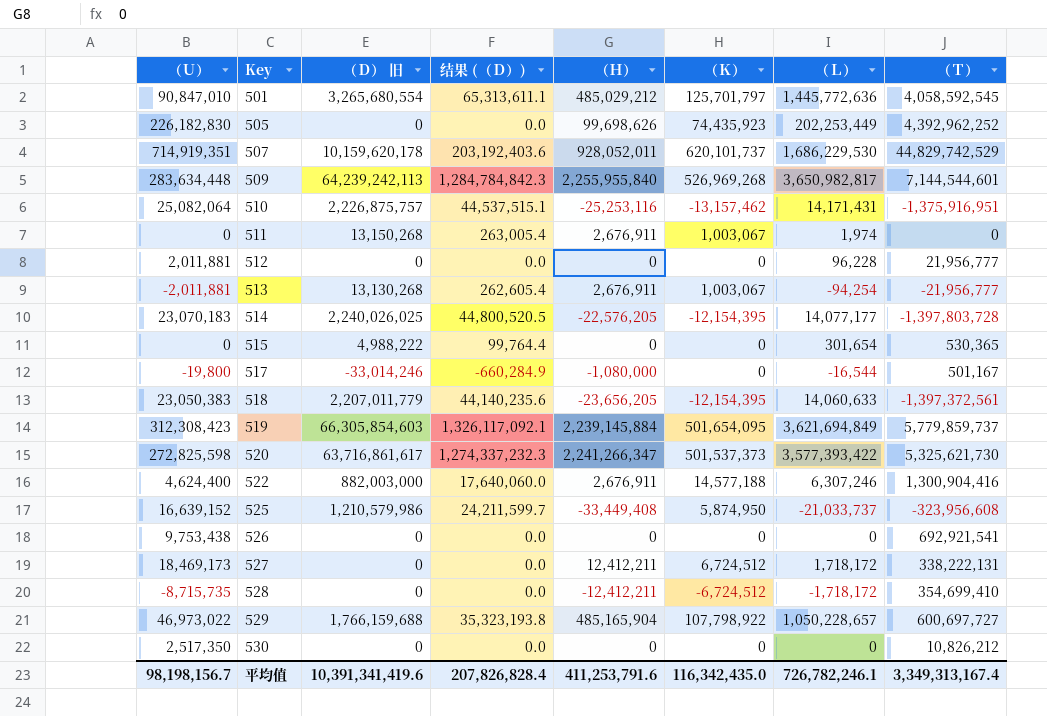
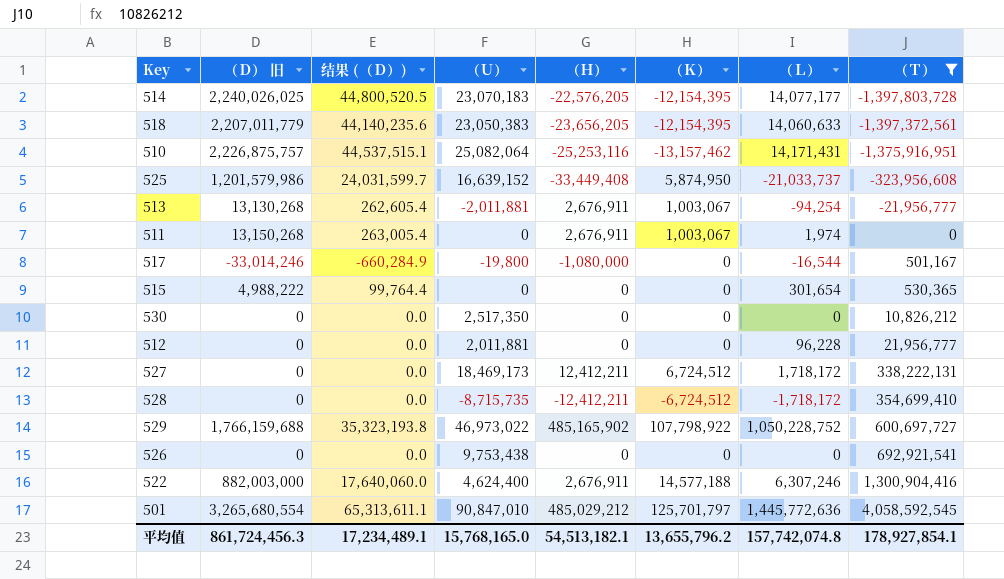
filter: none -> （Ｔ） <= 4,058,592,545
row order: Key ascending -> （Ｔ） ascending
column （Ｕ） | position: 1 -> 4
525 | （Ｄ） 旧: 1,210,579,986 -> 1,201,579,986
525 | 结果 (（Ｄ）): 24,211,599.7 -> 24,031,599.7
529 | （Ｈ）: 485,165,904 -> 485,165,902
529 | （Ｌ）: 1,050,228,657 -> 1,050,228,752
平均值 | （Ｄ） 旧: 10,391,341,419.6 -> 861,724,456.3
平均值 | 结果 (（Ｄ）): 207,826,828.4 -> 17,234,489.1
平均值 | （Ｕ）: 98,198,156.7 -> 15,768,165.0
平均值 | （Ｈ）: 411,253,791.6 -> 54,513,182.1
平均值 | （Ｋ）: 116,342,435.0 -> 13,655,796.2
平均值 | （Ｌ）: 726,782,246.1 -> 157,742,074.8
平均值 | （Ｔ）: 3,349,313,167.4 -> 178,927,854.1

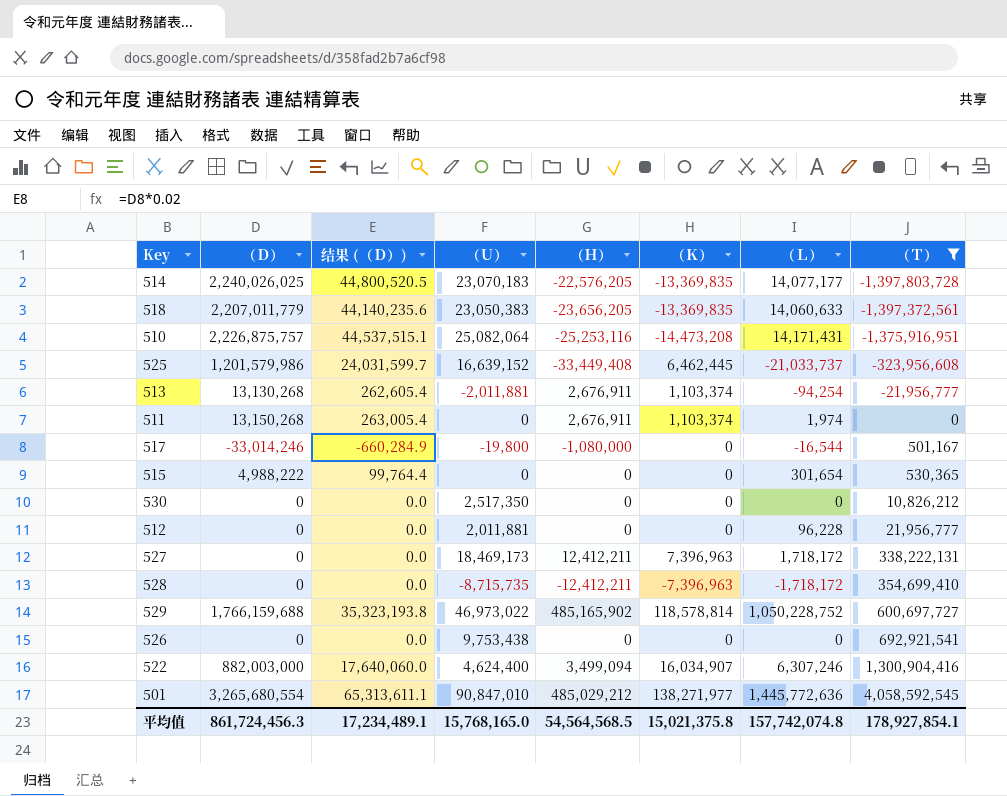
column name: （Ｄ） 旧 -> （Ｄ）
514 | （Ｋ）: -12,154,395 -> -13,369,835
518 | （Ｋ）: -12,154,395 -> -13,369,835
510 | （Ｋ）: -13,157,462 -> -14,473,208
525 | （Ｋ）: 5,874,950 -> 6,462,445
513 | （Ｋ）: 1,003,067 -> 1,103,374
511 | （Ｋ）: 1,003,067 -> 1,103,374
527 | （Ｋ）: 6,724,512 -> 7,396,963
528 | （Ｋ）: -6,724,512 -> -7,396,963
529 | （Ｋ）: 107,798,922 -> 118,578,814
522 | （Ｈ）: 2,676,911 -> 3,499,094
522 | （Ｋ）: 14,577,188 -> 16,034,907
501 | （Ｋ）: 125,701,797 -> 138,271,977
平均值 | （Ｈ）: 54,513,182.1 -> 54,564,568.5
平均值 | （Ｋ）: 13,655,796.2 -> 15,021,375.8

